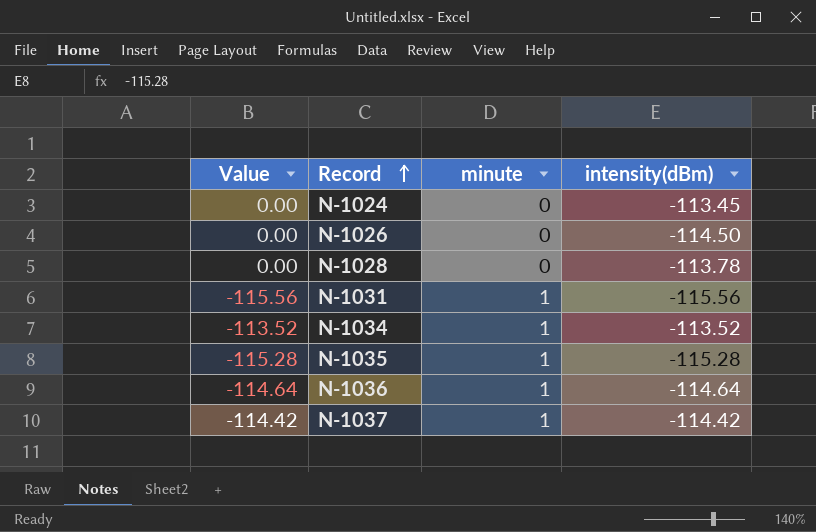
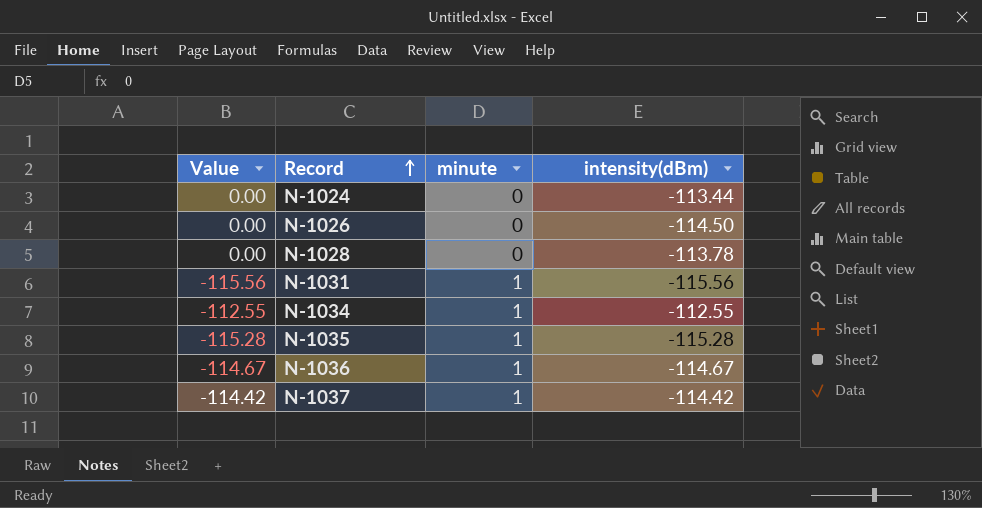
N-1024 | intensity(dBm): -113.45 -> -113.44
N-1034 | Value: -113.52 -> -112.55
N-1034 | intensity(dBm): -113.52 -> -112.55
N-1036 | Value: -114.64 -> -114.67
N-1036 | intensity(dBm): -114.64 -> -114.67

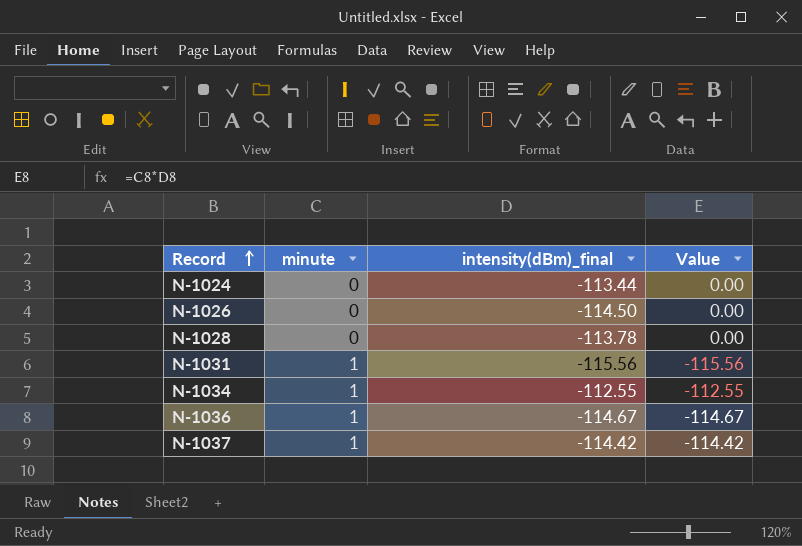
column name: intensity(dBm) -> intensity(dBm)_final
column Value | position: 1 -> 4
row N-1035: -115.28 | 1 | -115.28 -> none

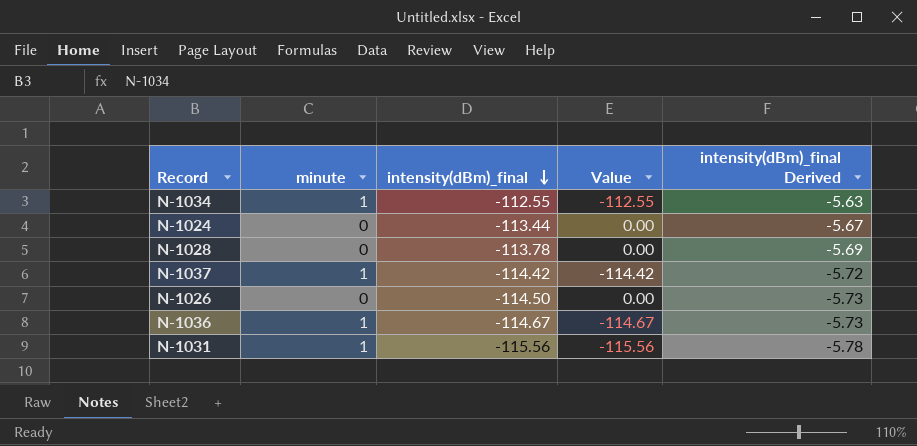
row order: Record ascending -> intensity(dBm)_final descending
column intensity(dBm)_final Derived | formula: none -> [intensity(dBm)_final] * 0.05

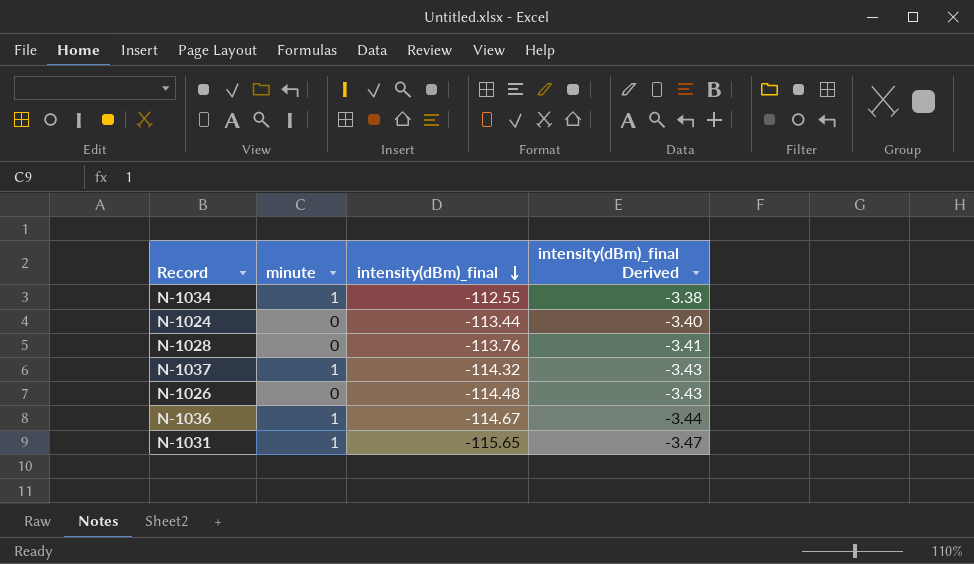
column Value | formula: [minute] * [intensity(dBm)_final] -> none
column intensity(dBm)_final Derived | formula: [intensity(dBm)_final] * 0.05 -> [intensity(dBm)_final] * 0.03
N-1028 | intensity(dBm)_final: -113.78 -> -113.76
N-1037 | intensity(dBm)_final: -114.42 -> -114.32
N-1026 | intensity(dBm)_final: -114.50 -> -114.48
N-1031 | intensity(dBm)_final: -115.56 -> -115.65

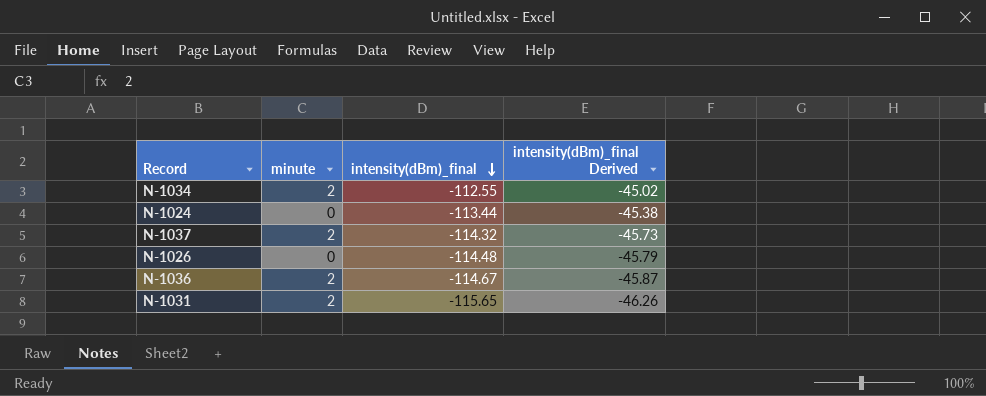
column intensity(dBm)_final Derived | formula: [intensity(dBm)_final] * 0.03 -> [intensity(dBm)_final] * 0.4
row N-1028: 0 | -113.76 | -3.41 -> none
N-1034 | minute: 1 -> 2
N-1037 | minute: 1 -> 2
N-1036 | minute: 1 -> 2
N-1031 | minute: 1 -> 2

